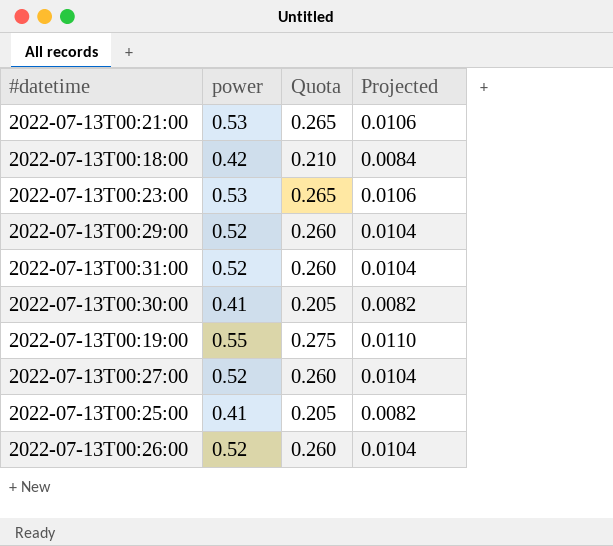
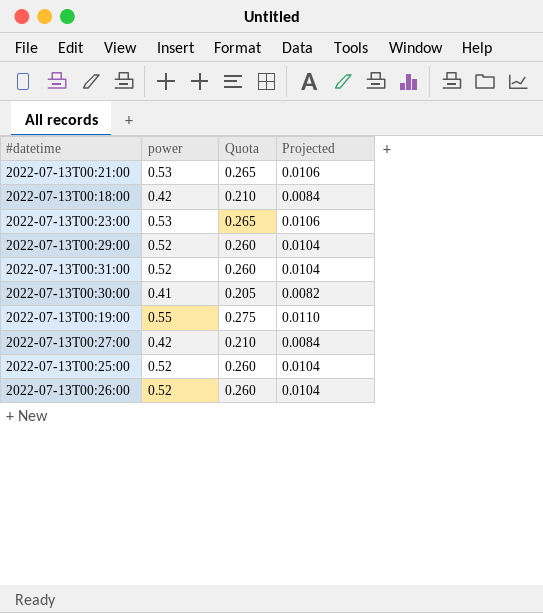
2022-07-13T00:27:00 | power: 0.52 -> 0.42
2022-07-13T00:27:00 | Quota: 0.260 -> 0.210
2022-07-13T00:27:00 | Projected: 0.0104 -> 0.0084
2022-07-13T00:25:00 | power: 0.41 -> 0.52
2022-07-13T00:25:00 | Quota: 0.205 -> 0.260
2022-07-13T00:25:00 | Projected: 0.0082 -> 0.0104

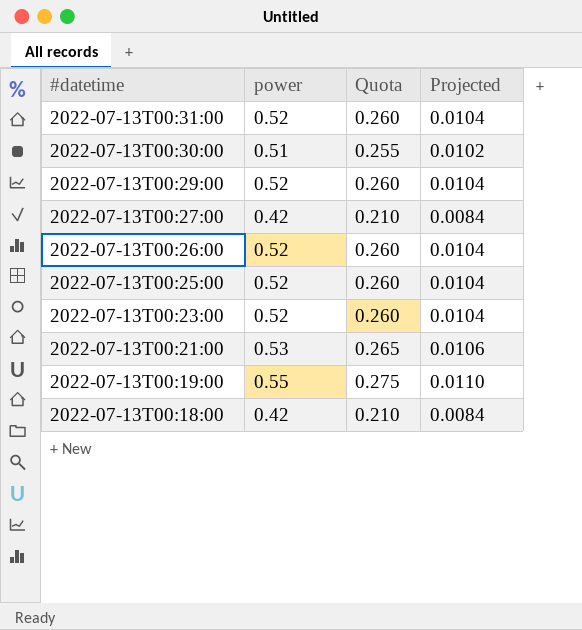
row order: none -> #datetime descending
2022-07-13T00:30:00 | power: 0.41 -> 0.51
2022-07-13T00:30:00 | Quota: 0.205 -> 0.255
2022-07-13T00:30:00 | Projected: 0.0082 -> 0.0102
2022-07-13T00:23:00 | power: 0.53 -> 0.52
2022-07-13T00:23:00 | Quota: 0.265 -> 0.260
2022-07-13T00:23:00 | Projected: 0.0106 -> 0.0104

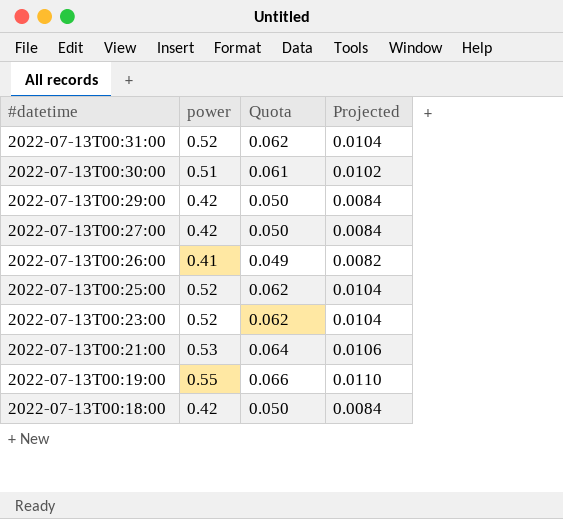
column Quota | formula: [power] * 0.5 -> [power] * 0.12
2022-07-13T00:29:00 | power: 0.52 -> 0.42
2022-07-13T00:29:00 | Projected: 0.0104 -> 0.0084
2022-07-13T00:26:00 | power: 0.52 -> 0.41
2022-07-13T00:26:00 | Projected: 0.0104 -> 0.0082

